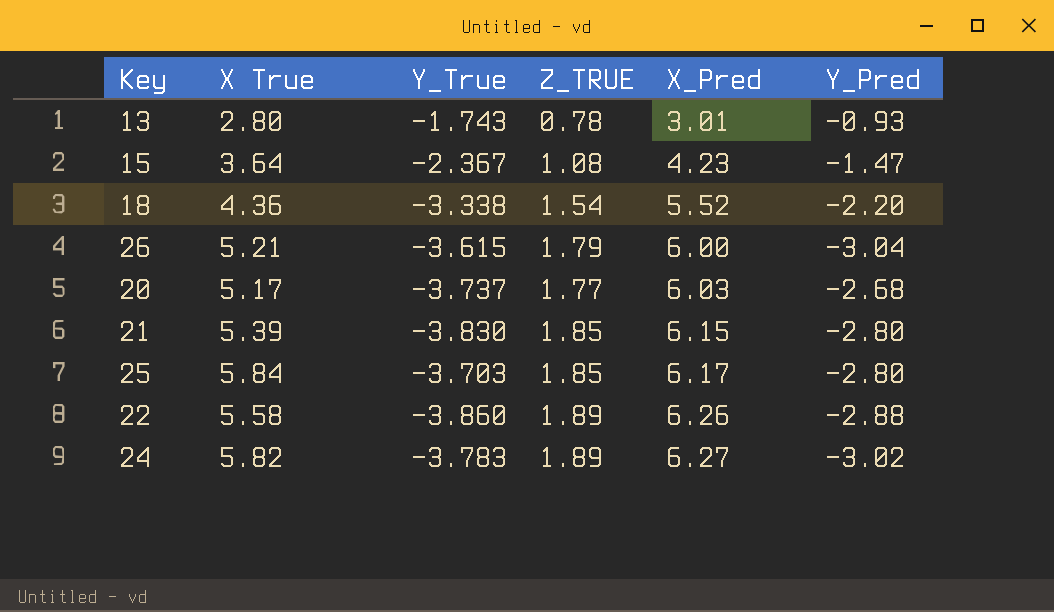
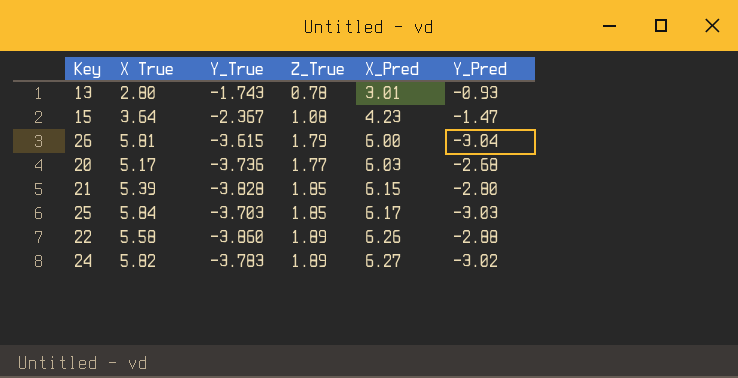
column name: Z_TRUE -> Z_True
row 18: 4.36 | -3.338 | 1.54 | 5.52 | -2.20 -> none
26 | X True: 5.21 -> 5.81
20 | Y_True: -3.737 -> -3.736
21 | Y_True: -3.830 -> -3.828
25 | Y_Pred: -2.80 -> -3.03

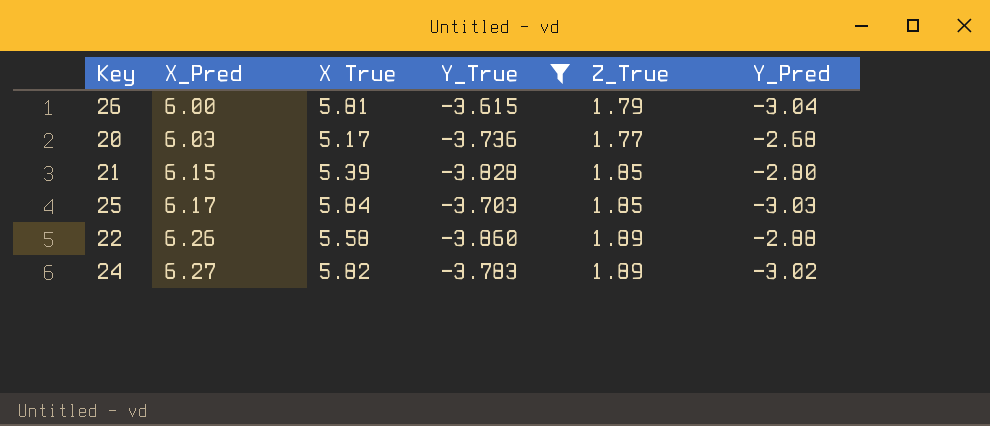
filter: none -> Y_True <= -3.615
column X_Pred | position: 5 -> 2

